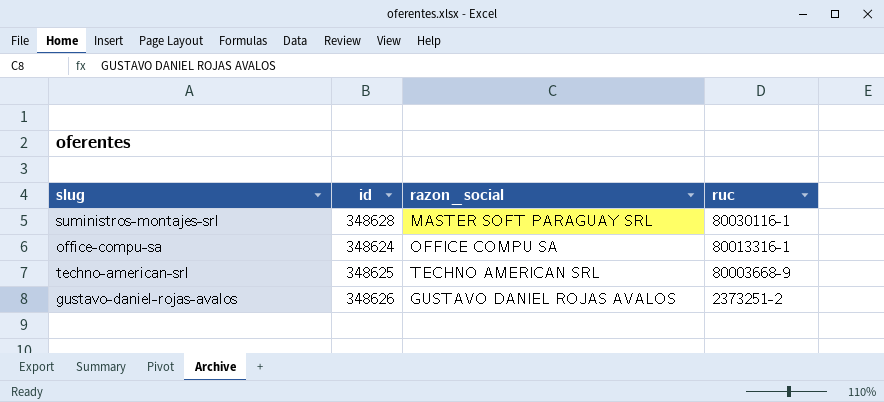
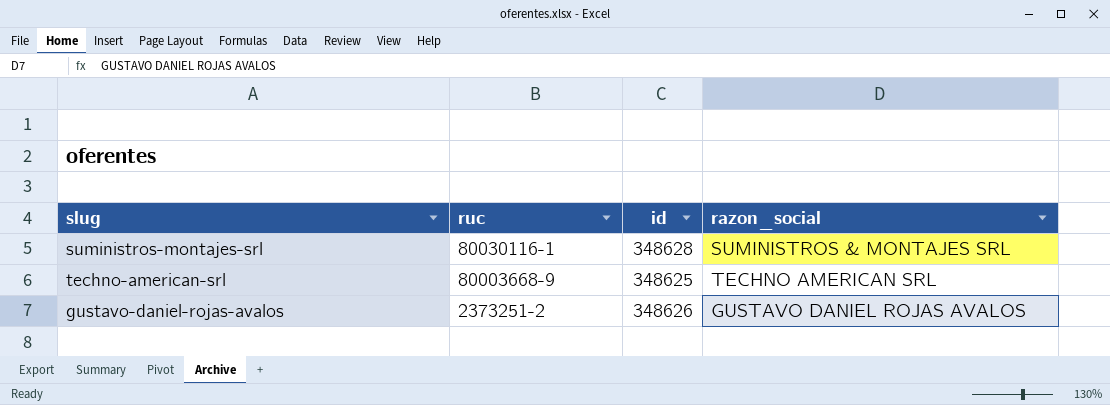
column ruc | position: 4 -> 2
row office-compu-sa: 348624 | OFFICE COMPU SA | 80013316-1 -> none
suministros-montajes-srl | razon_social: MASTER SOFT PARAGUAY SRL -> SUMINISTROS & MONTAJES SRL

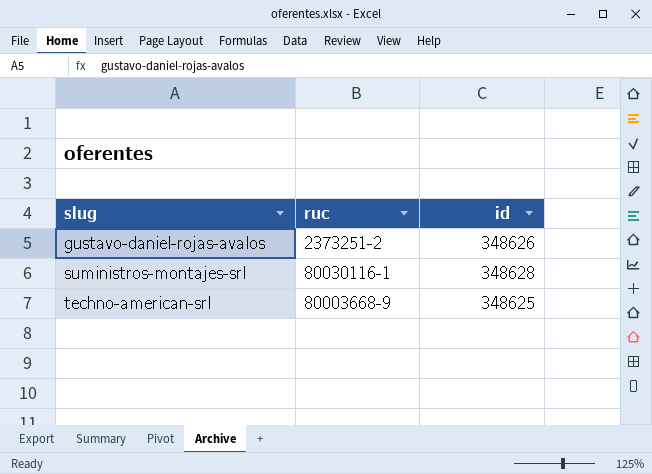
row order: ruc descending -> slug ascending
column razon_social | position: 4 -> none

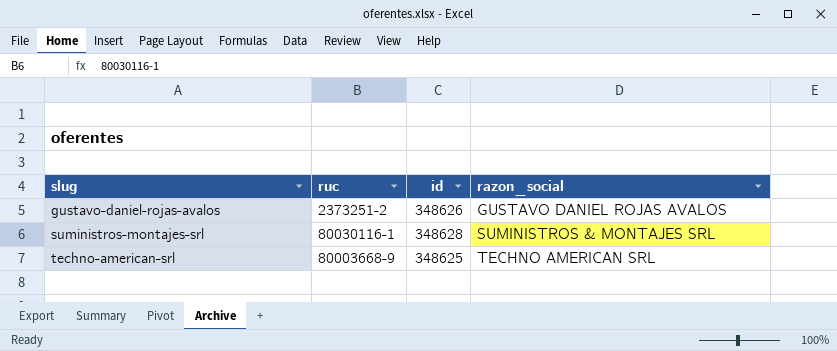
column razon_social | position: none -> 4

